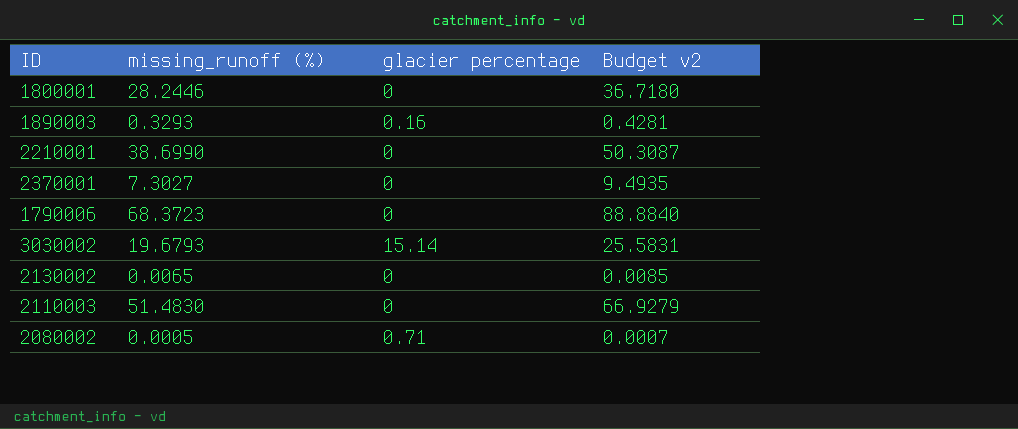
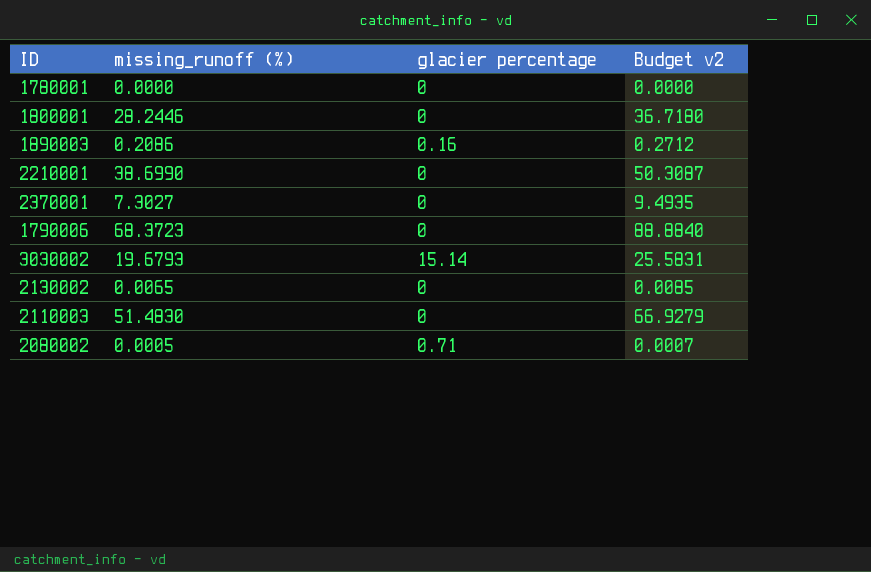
row 1780001: none -> 0.0000 | 0 | 0.0000
1890003 | missing_runoff (%): 0.3293 -> 0.2086
1890003 | Budget v2: 0.4281 -> 0.2712

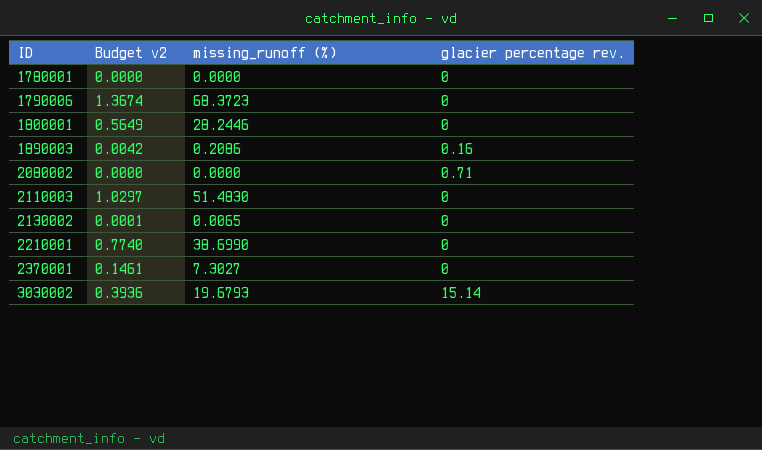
row order: none -> ID ascending
column Budget v2 | formula: [missing_runoff (%)] * 1.3 -> [missing_runoff (%)] * 0.02
column Budget v2 | position: 4 -> 2
column name: glacier percentage -> glacier percentage rev.
2080002 | missing_runoff (%): 0.0005 -> 0.0000

